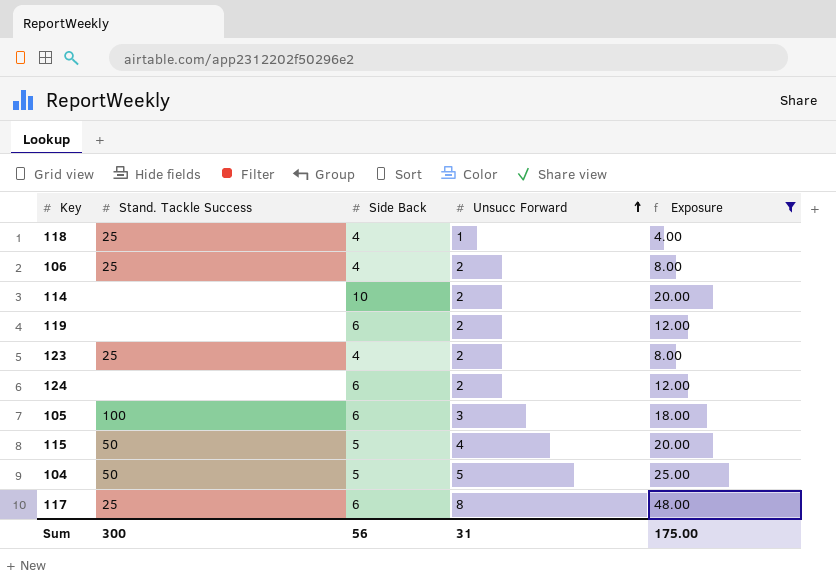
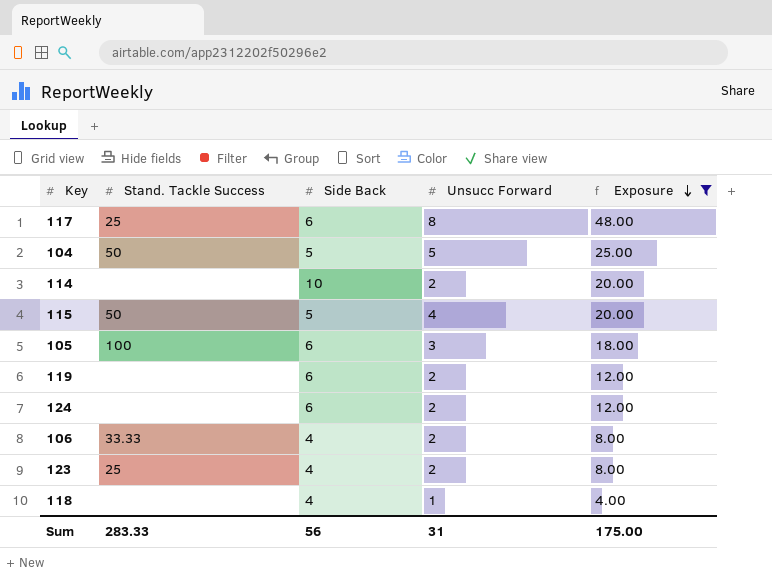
row order: Unsucc Forward ascending -> Exposure descending
106 | Stand. Tackle Success: 25 -> 33.33
118 | Stand. Tackle Success: 25 -> none
Sum | Stand. Tackle Success: 300 -> 283.33

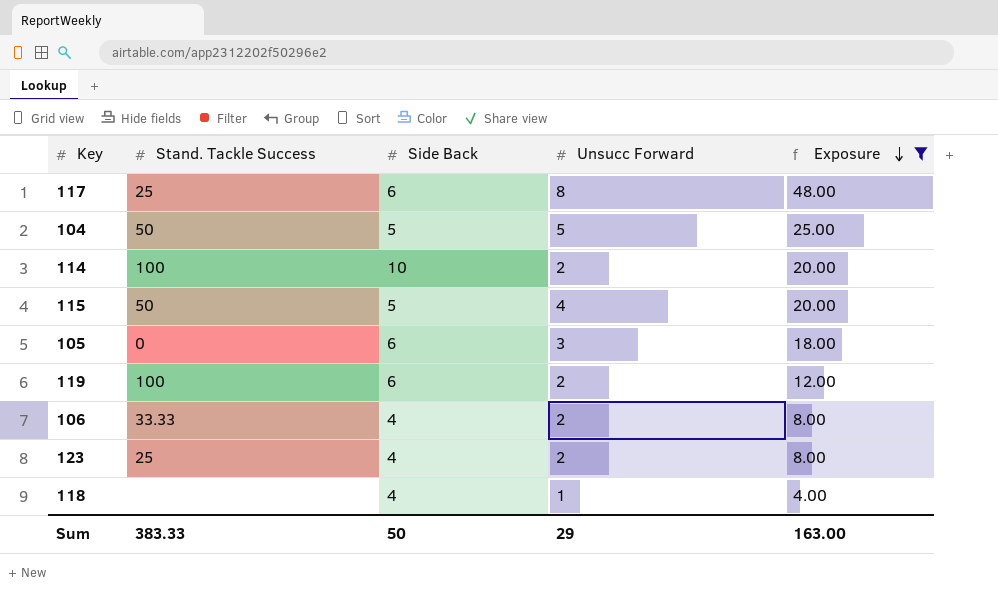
row 124: none | 6 | 2 | 12.00 -> none
114 | Stand. Tackle Success: none -> 100
105 | Stand. Tackle Success: 100 -> 0
119 | Stand. Tackle Success: none -> 100
Sum | Stand. Tackle Success: 283.33 -> 383.33
Sum | Side Back: 56 -> 50
Sum | Unsucc Forward: 31 -> 29
Sum | Exposure: 175.00 -> 163.00

